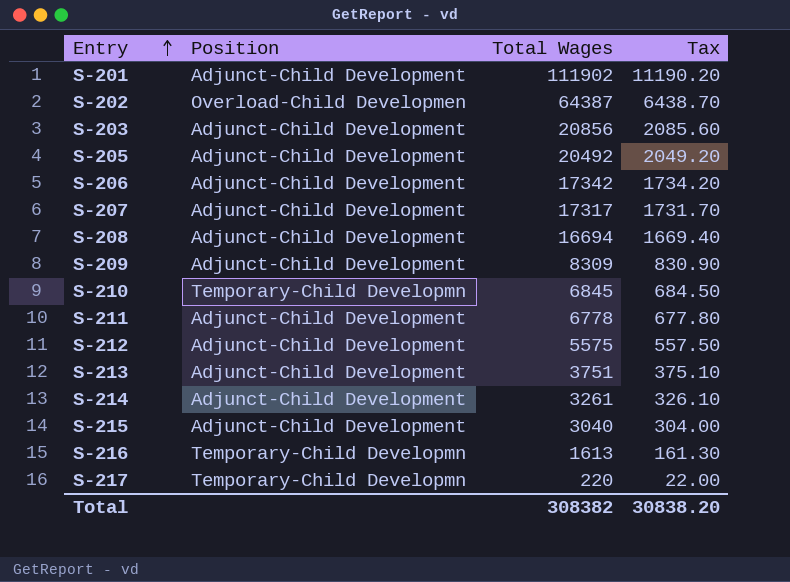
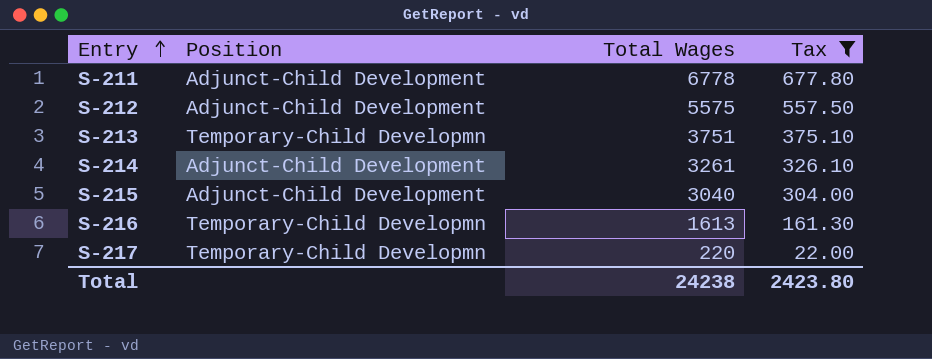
filter: none -> Tax <= 677.80
S-213 | Position: Adjunct-Child Development -> Temporary-Child Developmn
Total | Total Wages: 308382 -> 24238
Total | Tax: 30838.20 -> 2423.80

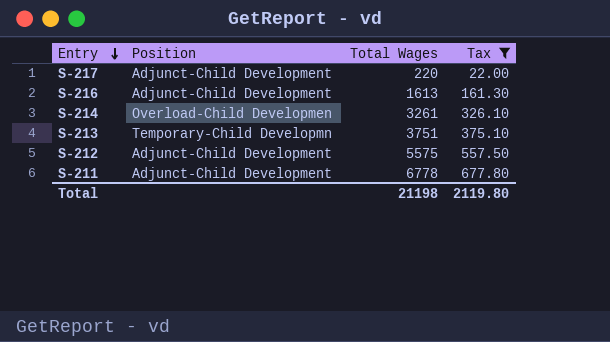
row order: Entry ascending -> Entry descending
row S-215: Adjunct-Child Development | 3040 | 304.00 -> none
S-217 | Position: Temporary-Child Developmn -> Adjunct-Child Development
S-216 | Position: Temporary-Child Developmn -> Adjunct-Child Development
S-214 | Position: Adjunct-Child Development -> Overload-Child Developmen
Total | Total Wages: 24238 -> 21198
Total | Tax: 2423.80 -> 2119.80

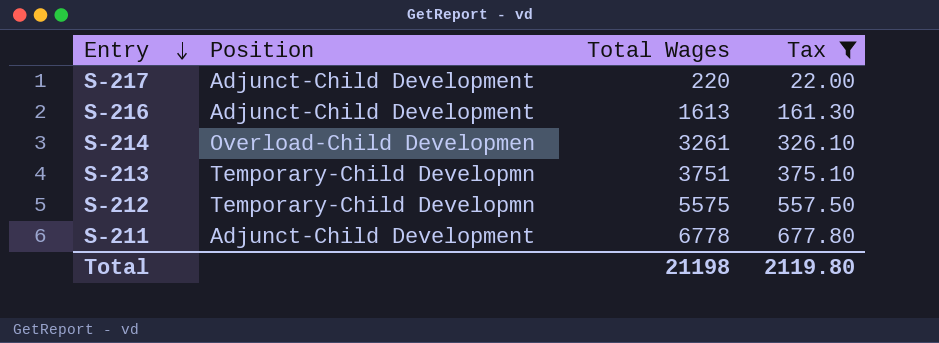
S-212 | Position: Adjunct-Child Development -> Temporary-Child Developmn

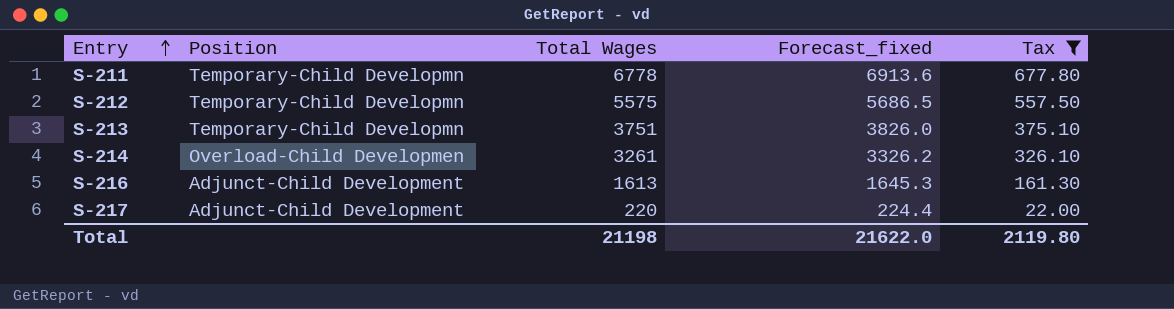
row order: Entry descending -> Entry ascending
column Forecast_fixed | formula: none -> [Total Wages] * 1.02
S-211 | Position: Adjunct-Child Development -> Temporary-Child Developmn

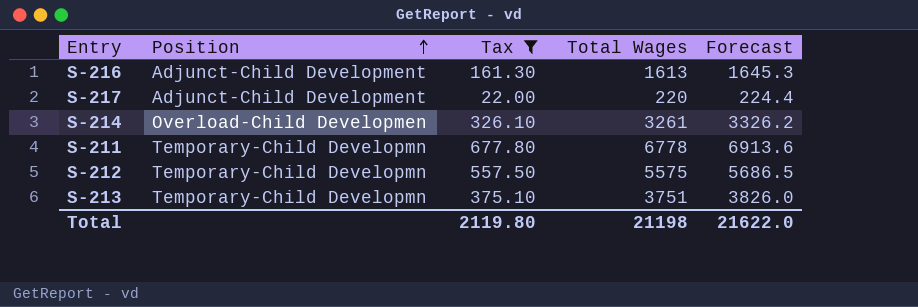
row order: Entry ascending -> Position ascending
column Tax | position: 5 -> 3
column name: Forecast_fixed -> Forecast

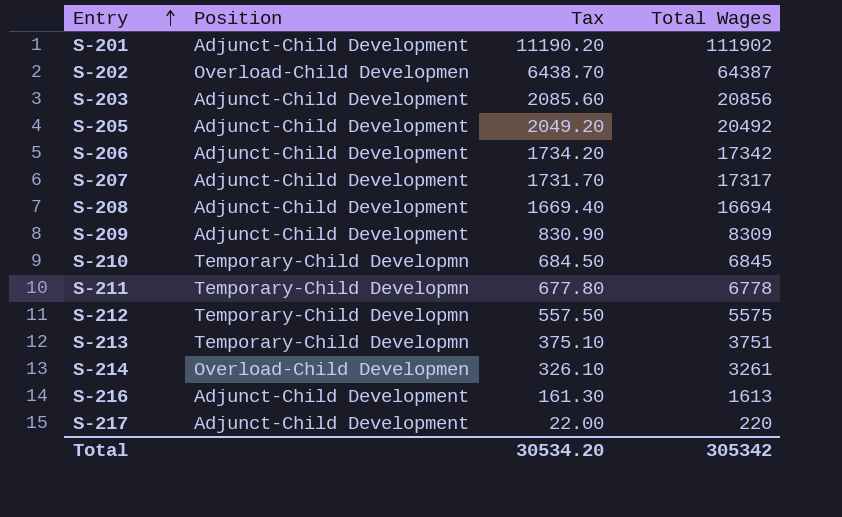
filter: Tax <= 677.80 -> none
row order: Position ascending -> Entry ascending
column Forecast | formula: [Total Wages] * 1.02 -> none
Total | Tax: 2119.80 -> 30534.20
Total | Total Wages: 21198 -> 305342

